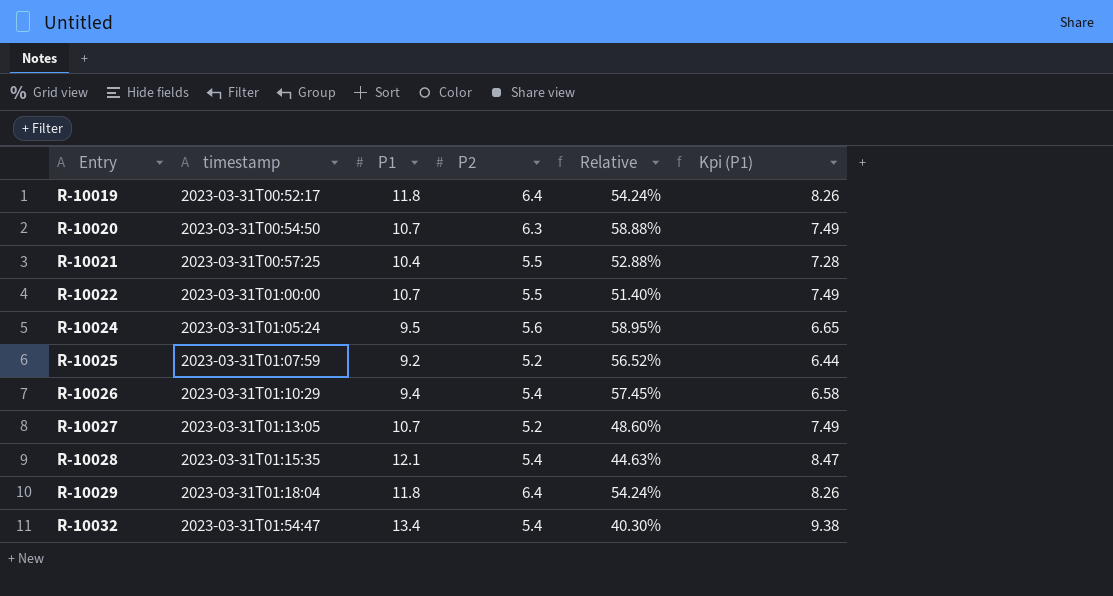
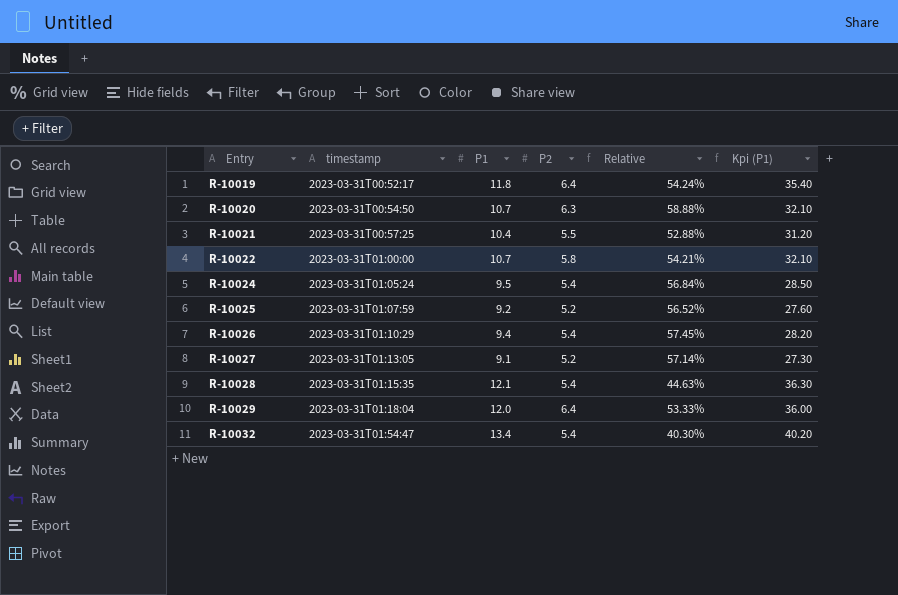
column Kpi (P1) | formula: [P1] * 0.7 -> [P1] * 3
R-10022 | P2: 5.5 -> 5.8
R-10022 | Relative: 51.40% -> 54.21%
R-10024 | P2: 5.6 -> 5.4
R-10024 | Relative: 58.95% -> 56.84%
R-10027 | P1: 10.7 -> 9.1
R-10027 | Relative: 48.60% -> 57.14%
R-10029 | P1: 11.8 -> 12.0
R-10029 | Relative: 54.24% -> 53.33%

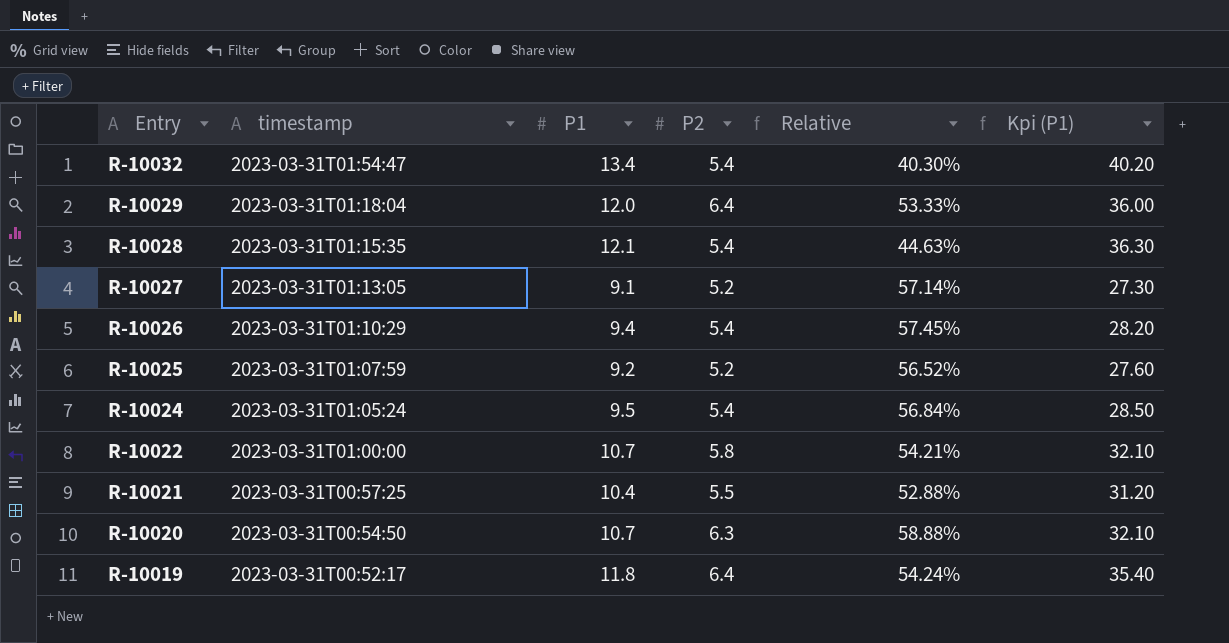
row order: Entry ascending -> Entry descending

